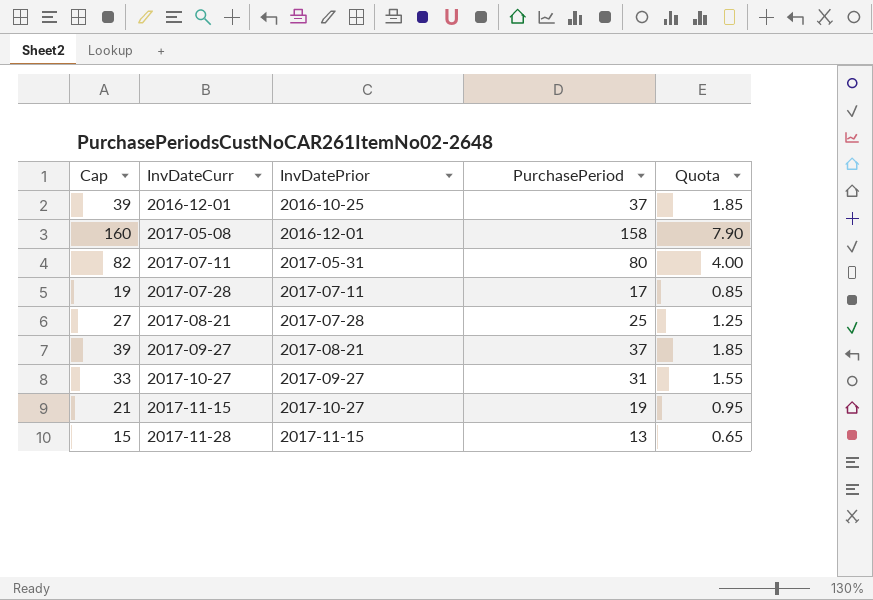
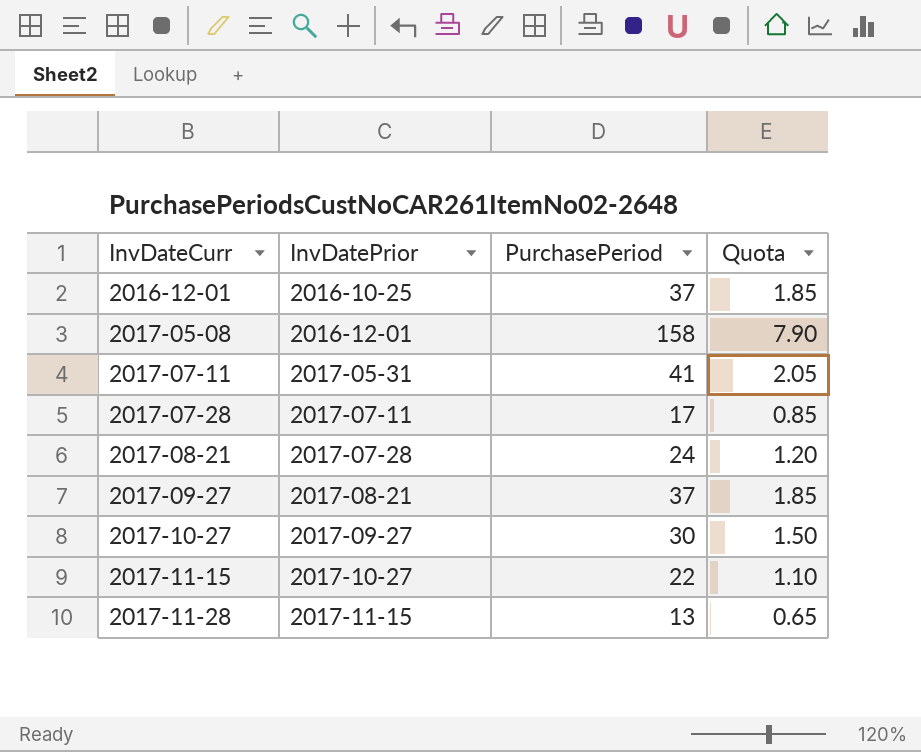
column Cap | formula: [PurchasePeriod] + 2 -> none
2017-07-11 | PurchasePeriod: 80 -> 41
2017-07-11 | Quota: 4.00 -> 2.05
2017-08-21 | PurchasePeriod: 25 -> 24
2017-08-21 | Quota: 1.25 -> 1.20
2017-10-27 | PurchasePeriod: 31 -> 30
2017-10-27 | Quota: 1.55 -> 1.50
2017-11-15 | PurchasePeriod: 19 -> 22
2017-11-15 | Quota: 0.95 -> 1.10

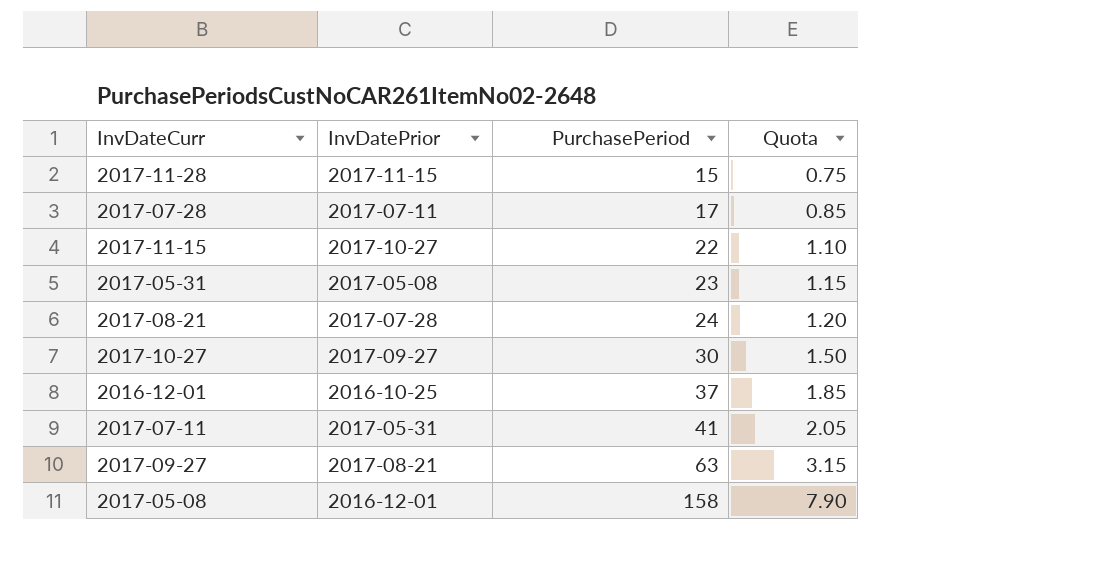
row order: InvDateCurr ascending -> PurchasePeriod ascending
2017-11-28 | PurchasePeriod: 13 -> 15
2017-11-28 | Quota: 0.65 -> 0.75
row 2017-05-31: none -> 2017-05-08 | 23 | 1.15
2017-09-27 | PurchasePeriod: 37 -> 63
2017-09-27 | Quota: 1.85 -> 3.15

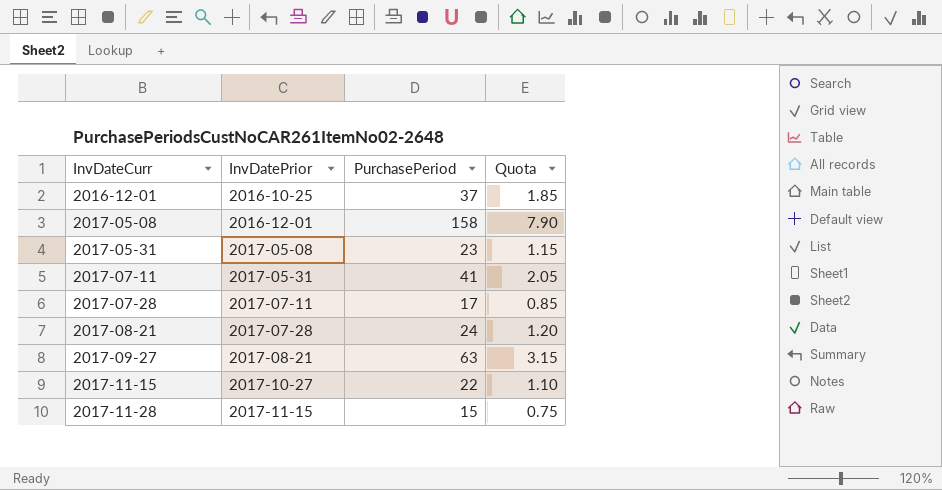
row order: PurchasePeriod ascending -> InvDateCurr ascending
row 2017-10-27: 2017-09-27 | 30 | 1.50 -> none

